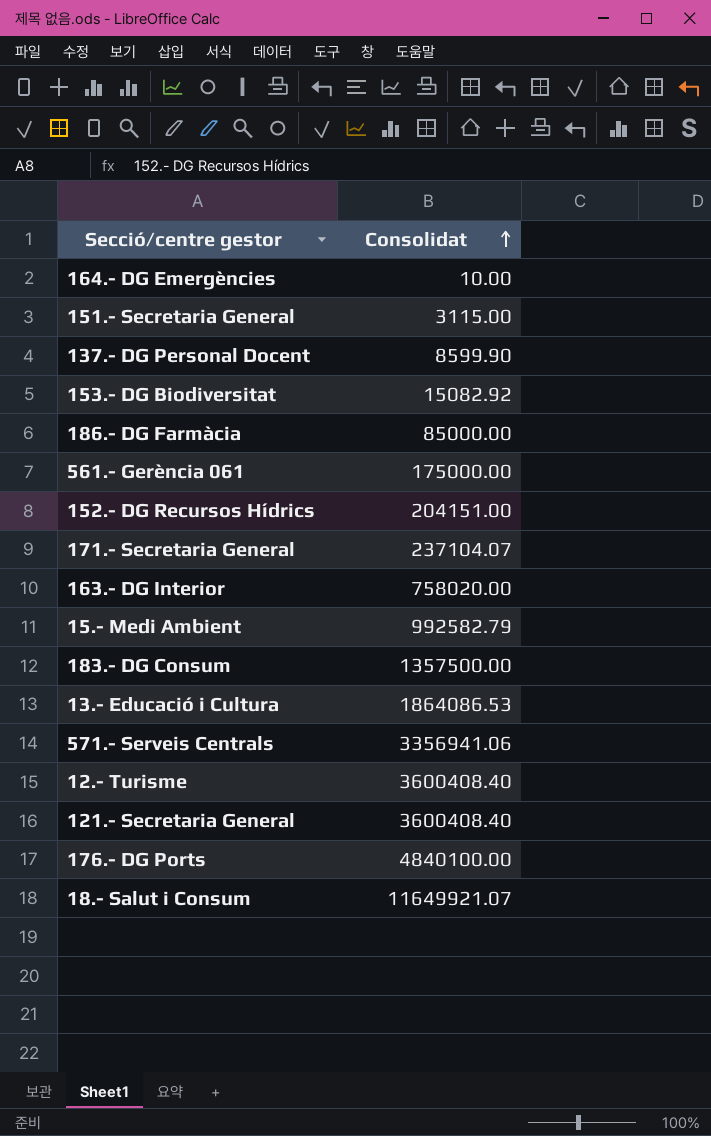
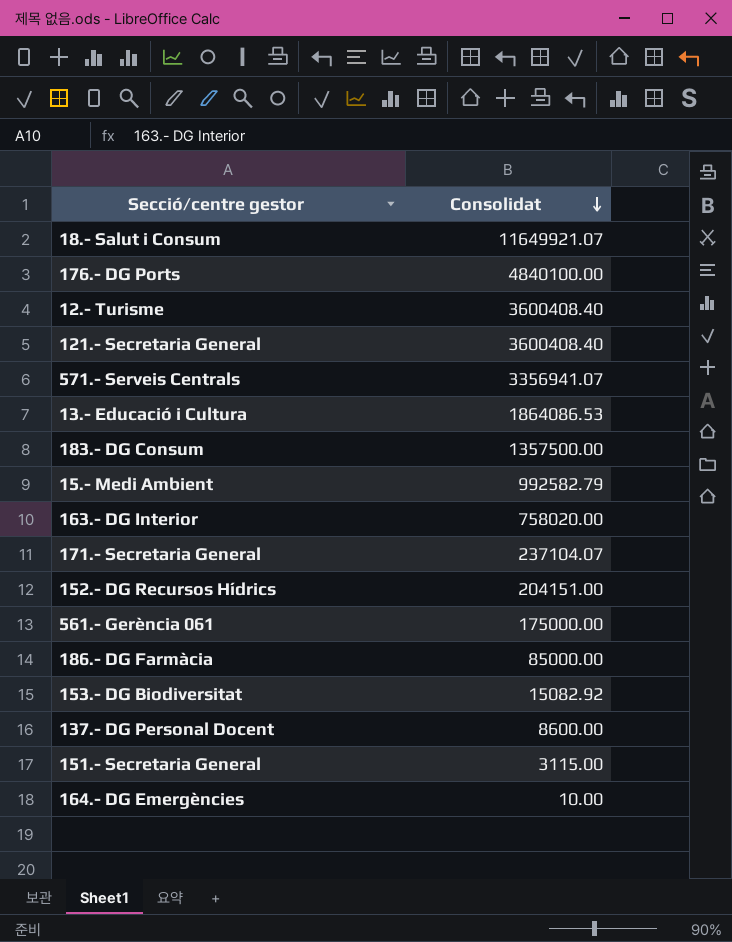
row order: Consolidat ascending -> Consolidat descending
571.- Serveis Centrals | Consolidat: 3356941.06 -> 3356941.07
137.- DG Personal Docent | Consolidat: 8599.90 -> 8600.00

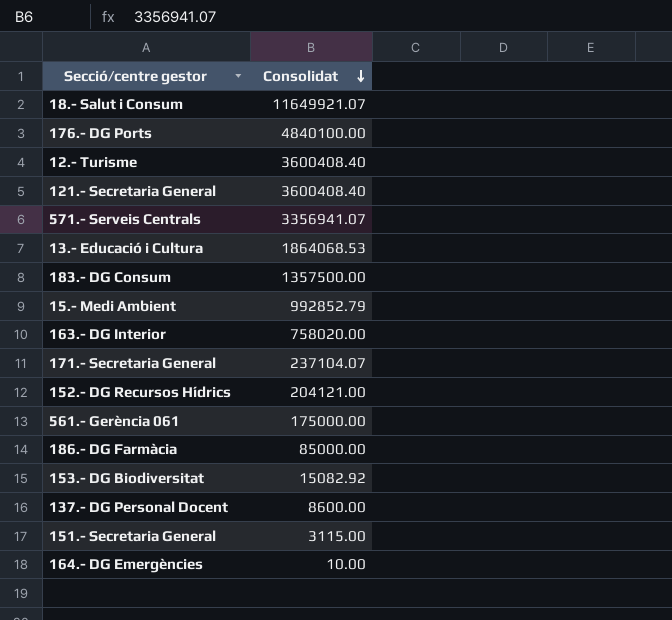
13.- Educació i Cultura | Consolidat: 1864086.53 -> 1864068.53
15.- Medi Ambient | Consolidat: 992582.79 -> 992852.79
152.- DG Recursos Hídrics | Consolidat: 204151.00 -> 204121.00

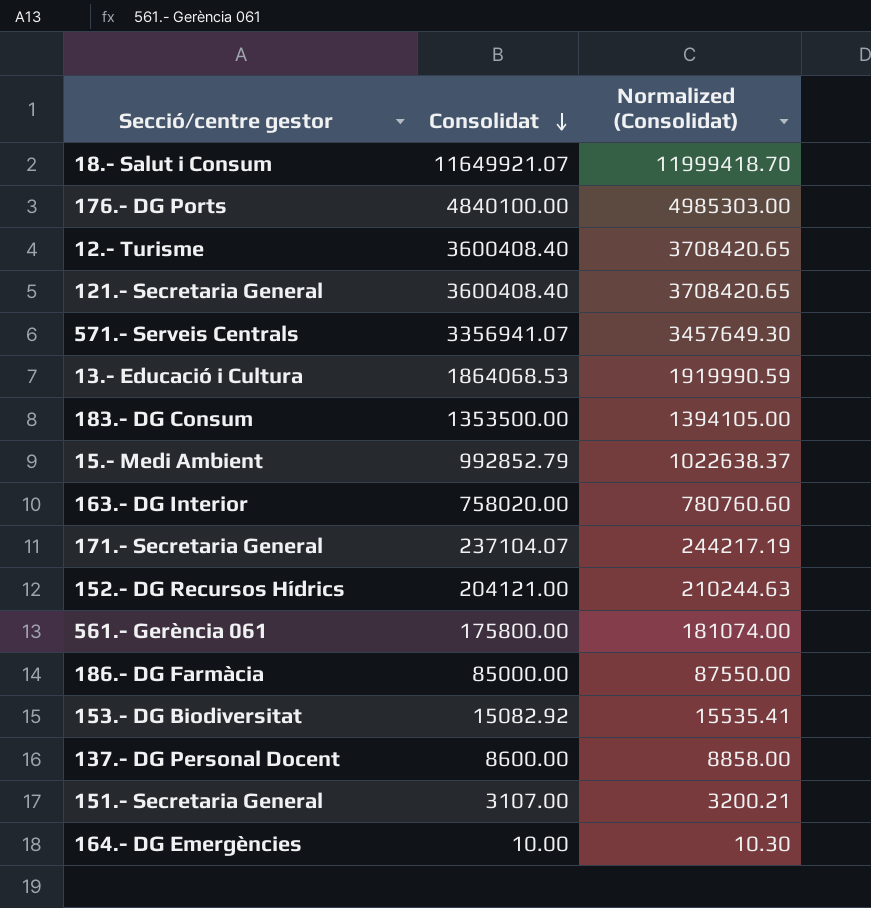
column Normalized (Consolidat) | formula: none -> [Consolidat] * 1.03
183.- DG Consum | Consolidat: 1357500.00 -> 1353500.00
561.- Gerència 061 | Consolidat: 175000.00 -> 175800.00
151.- Secretaria General | Consolidat: 3115.00 -> 3107.00

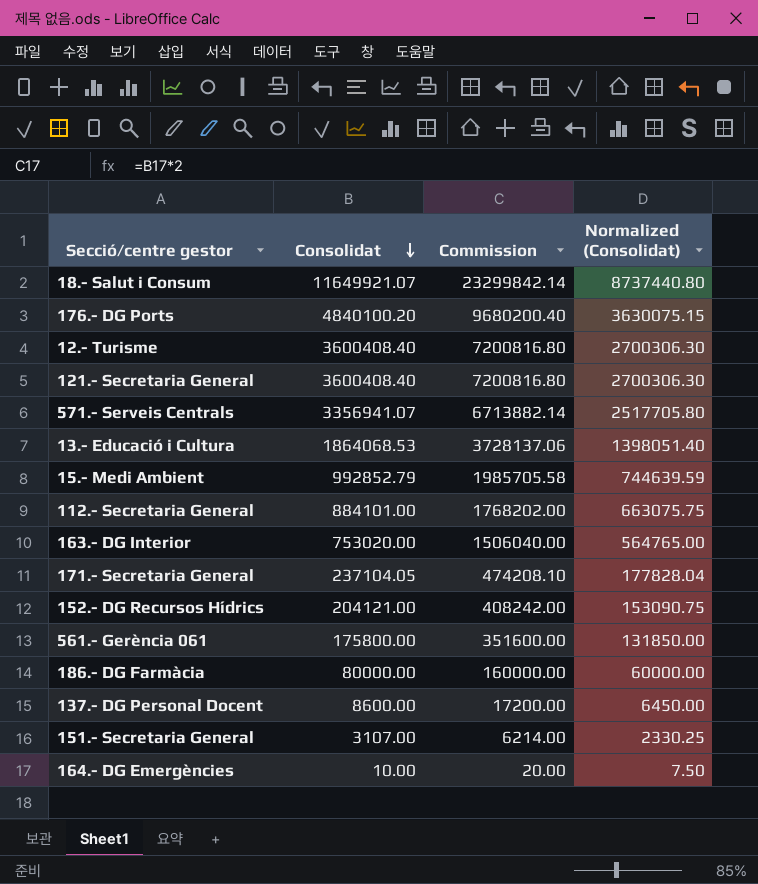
column Commission | formula: none -> [Consolidat] * 2
column Normalized (Consolidat) | formula: [Consolidat] * 1.03 -> [Consolidat] * 0.75
row 183.- DG Consum: 1353500.00 | 1394105.00 -> none
row 153.- DG Biodiversitat: 15082.92 | 15535.41 -> none
176.- DG Ports | Consolidat: 4840100.00 -> 4840100.20
row 112.- Secretaria General: none -> 884101.00 | 1768202.00 | 663075.75
163.- DG Interior | Consolidat: 758020.00 -> 753020.00
171.- Secretaria General | Consolidat: 237104.07 -> 237104.05
186.- DG Farmàcia | Consolidat: 85000.00 -> 80000.00

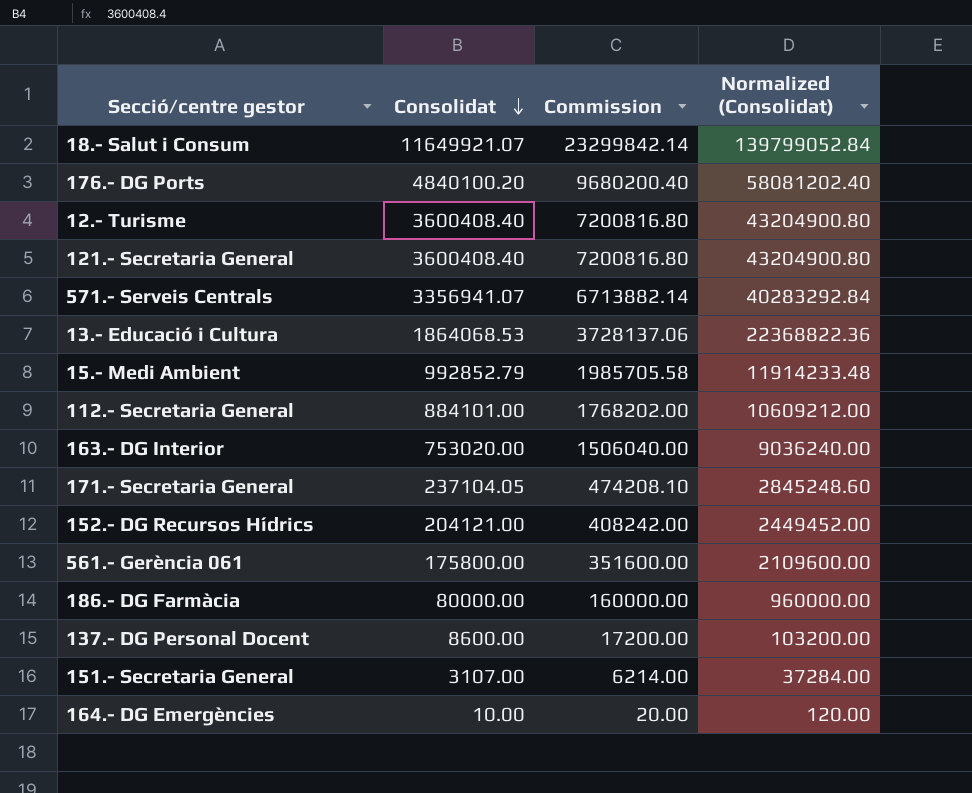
column Normalized (Consolidat) | formula: [Consolidat] * 0.75 -> [Consolidat] * 12

